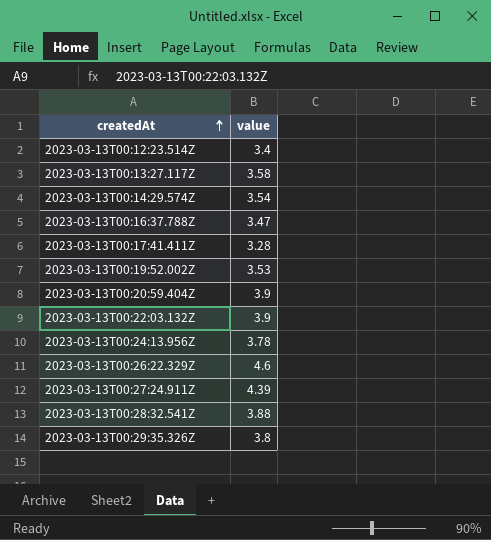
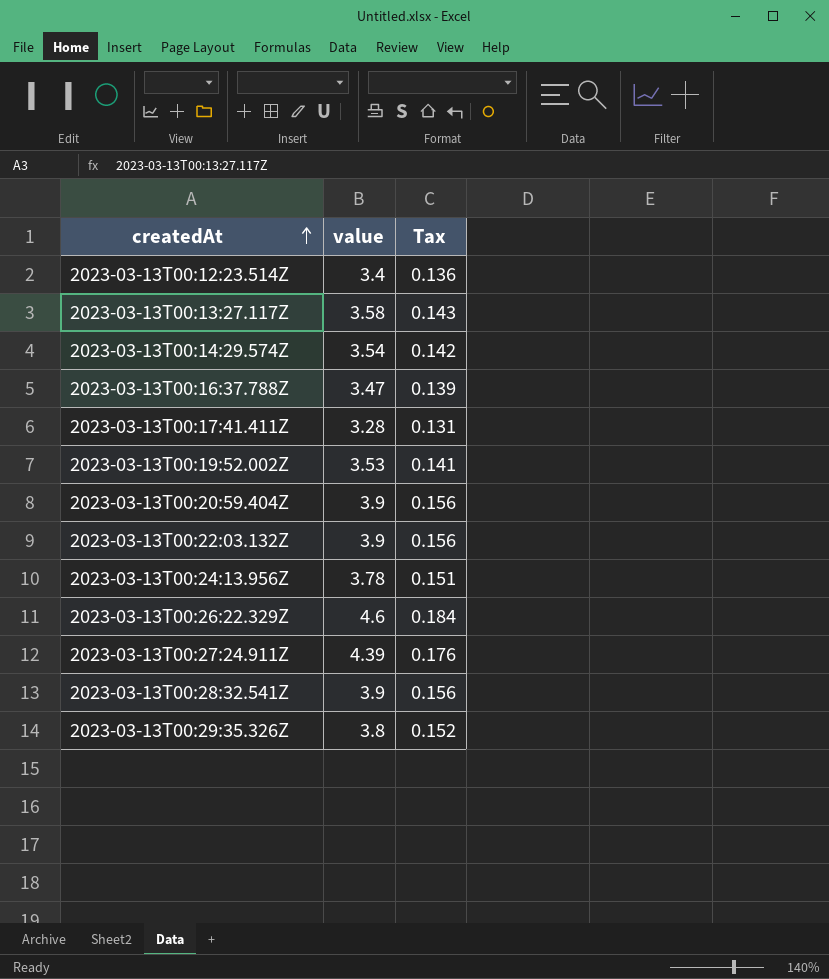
column Tax | formula: none -> [value] * 0.04
2023-03-13T00:28:32.541Z | value: 3.88 -> 3.9

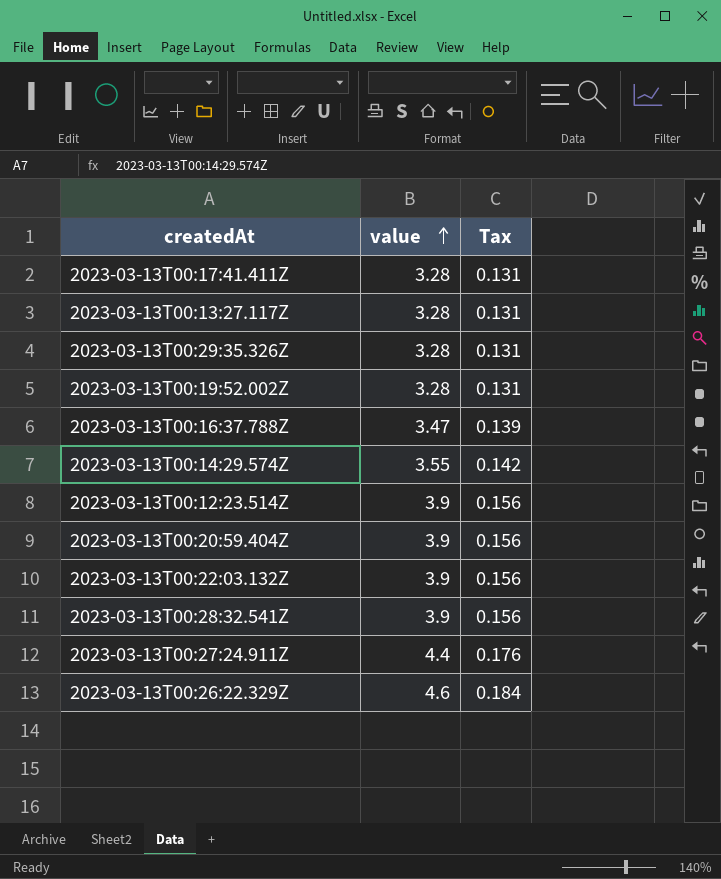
row order: createdAt ascending -> value ascending
row 2023-03-13T00:24:13.956Z: 3.78 | 0.151 -> none
2023-03-13T00:13:27.117Z | value: 3.58 -> 3.28
2023-03-13T00:13:27.117Z | Tax: 0.143 -> 0.131
2023-03-13T00:29:35.326Z | value: 3.8 -> 3.28
2023-03-13T00:29:35.326Z | Tax: 0.152 -> 0.131
2023-03-13T00:19:52.002Z | value: 3.53 -> 3.28
2023-03-13T00:19:52.002Z | Tax: 0.141 -> 0.131
2023-03-13T00:14:29.574Z | value: 3.54 -> 3.55
2023-03-13T00:12:23.514Z | value: 3.4 -> 3.9
2023-03-13T00:12:23.514Z | Tax: 0.136 -> 0.156
2023-03-13T00:27:24.911Z | value: 4.39 -> 4.4

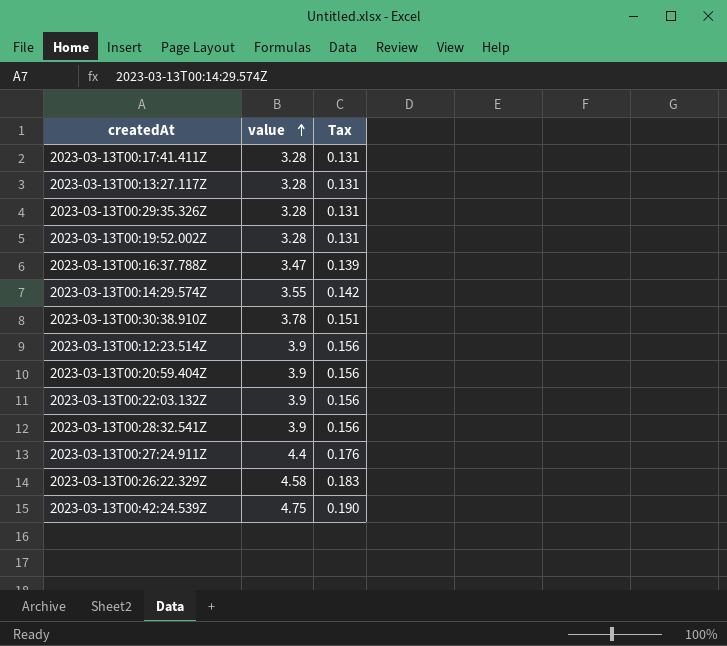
row 2023-03-13T00:30:38.910Z: none -> 3.78 | 0.151
2023-03-13T00:26:22.329Z | value: 4.6 -> 4.58
2023-03-13T00:26:22.329Z | Tax: 0.184 -> 0.183
row 2023-03-13T00:42:24.539Z: none -> 4.75 | 0.190

